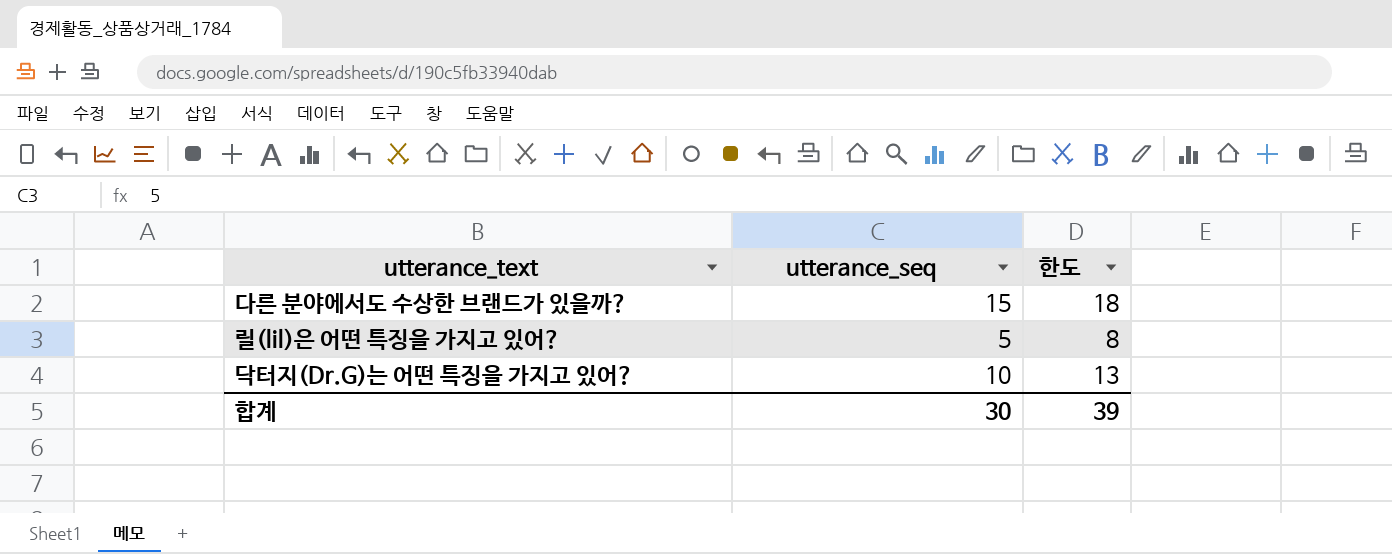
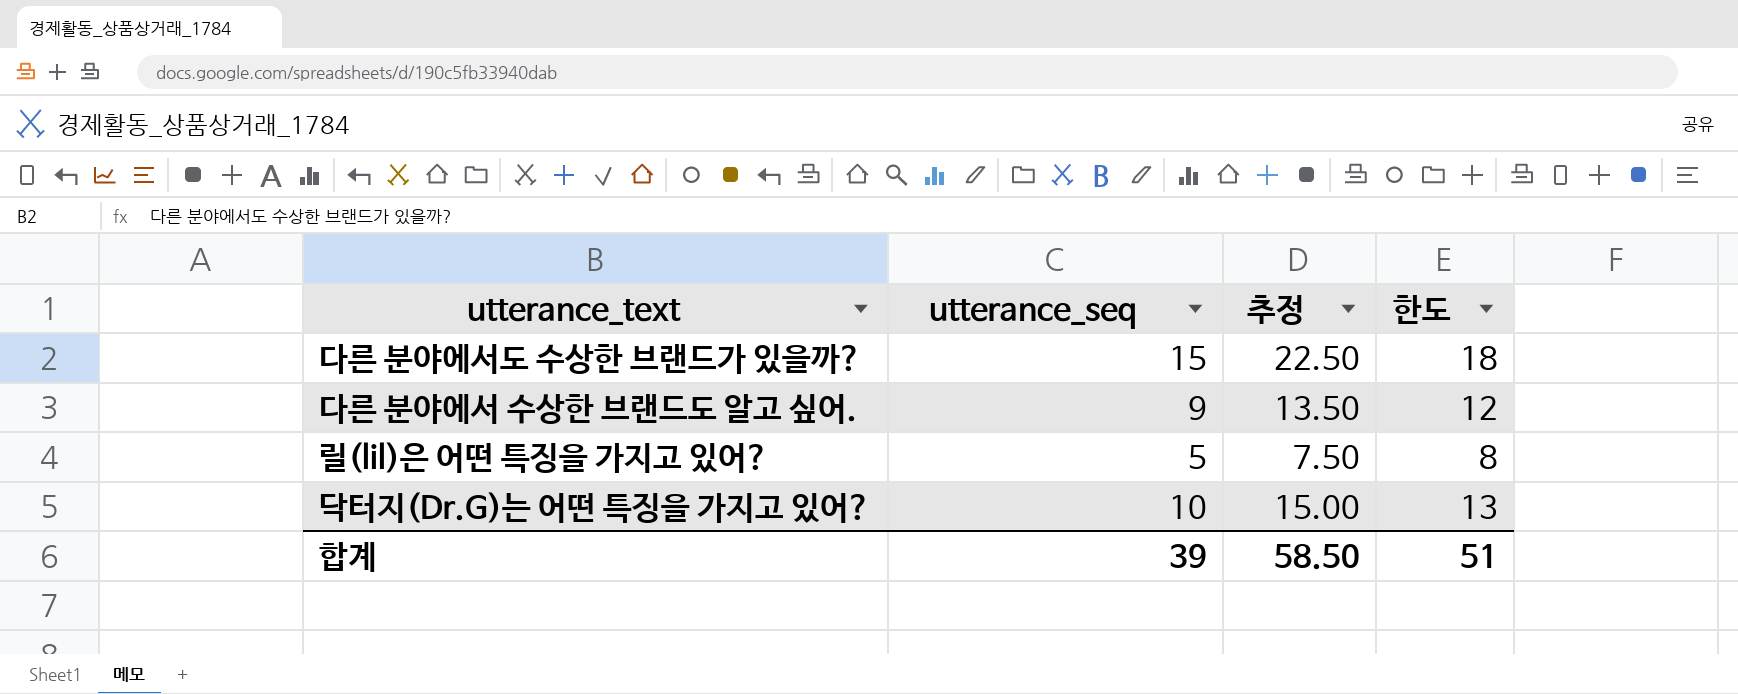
column 추정 | formula: none -> [utterance_seq] * 1.5
row 다른 분야에서 수상한 브랜드도 알고 싶어.: none -> 9 | 13.50 | 12
합계 | utterance_seq: 30 -> 39
합계 | 한도: 39 -> 51

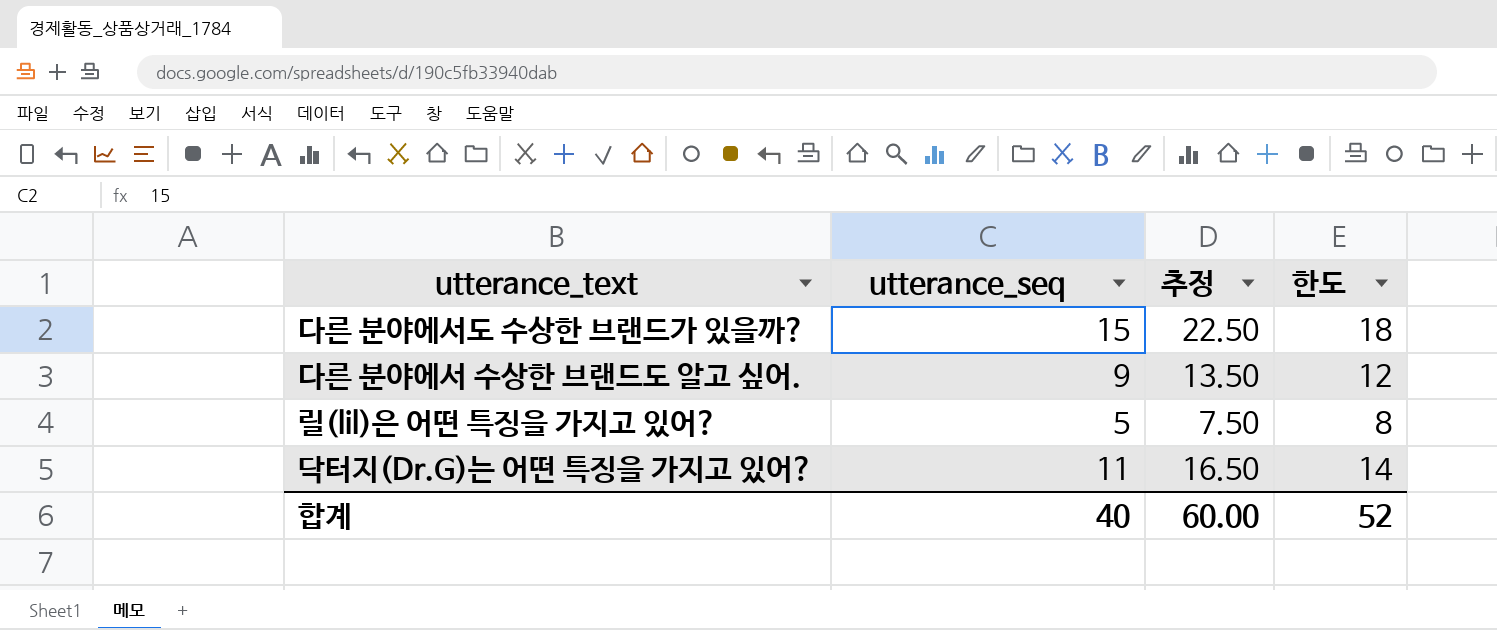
닥터지(Dr.G)는 어떤 특징을 가지고 있어? | utterance_seq: 10 -> 11
닥터지(Dr.G)는 어떤 특징을 가지고 있어? | 추정: 15.00 -> 16.50
닥터지(Dr.G)는 어떤 특징을 가지고 있어? | 한도: 13 -> 14
합계 | utterance_seq: 39 -> 40
합계 | 추정: 58.50 -> 60.00
합계 | 한도: 51 -> 52

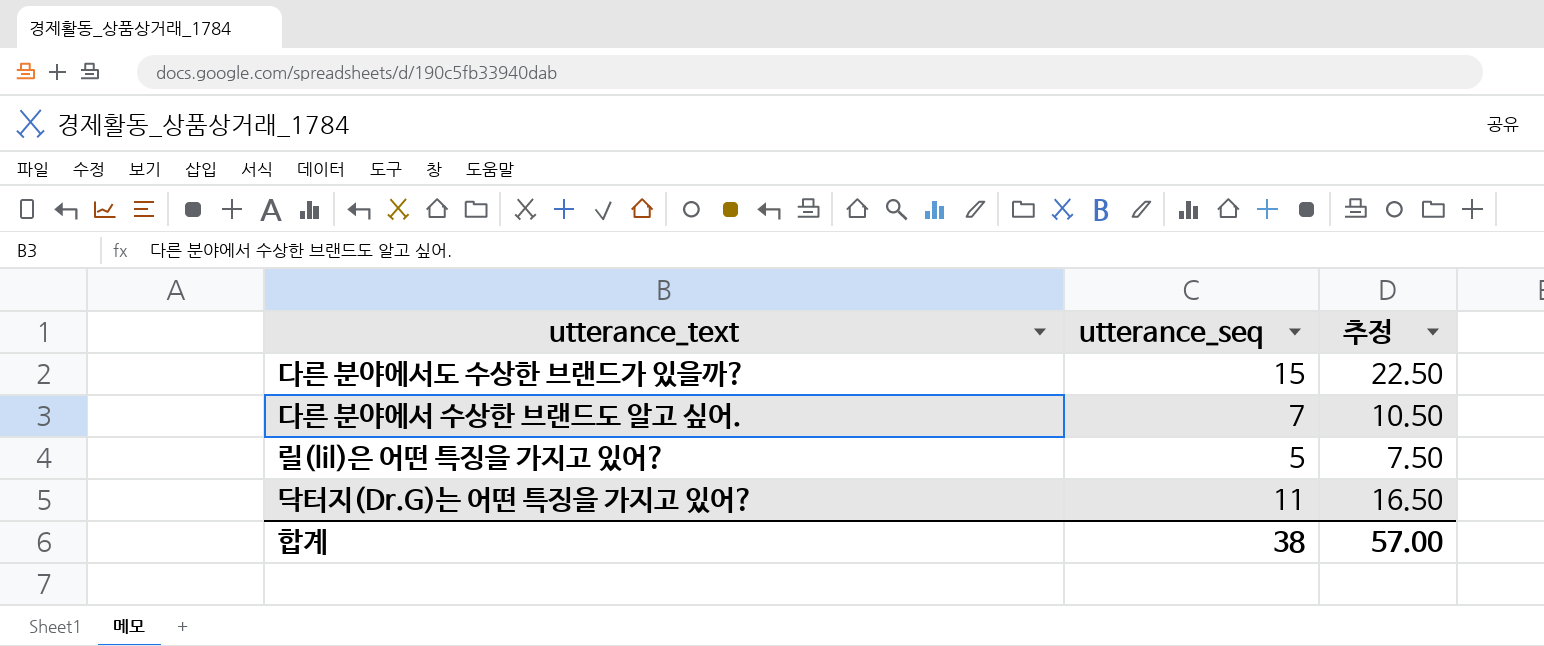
column 한도 | formula: [utterance_seq] + 3 -> none
다른 분야에서 수상한 브랜드도 알고 싶어. | utterance_seq: 9 -> 7
다른 분야에서 수상한 브랜드도 알고 싶어. | 추정: 13.50 -> 10.50
합계 | utterance_seq: 40 -> 38
합계 | 추정: 60.00 -> 57.00

